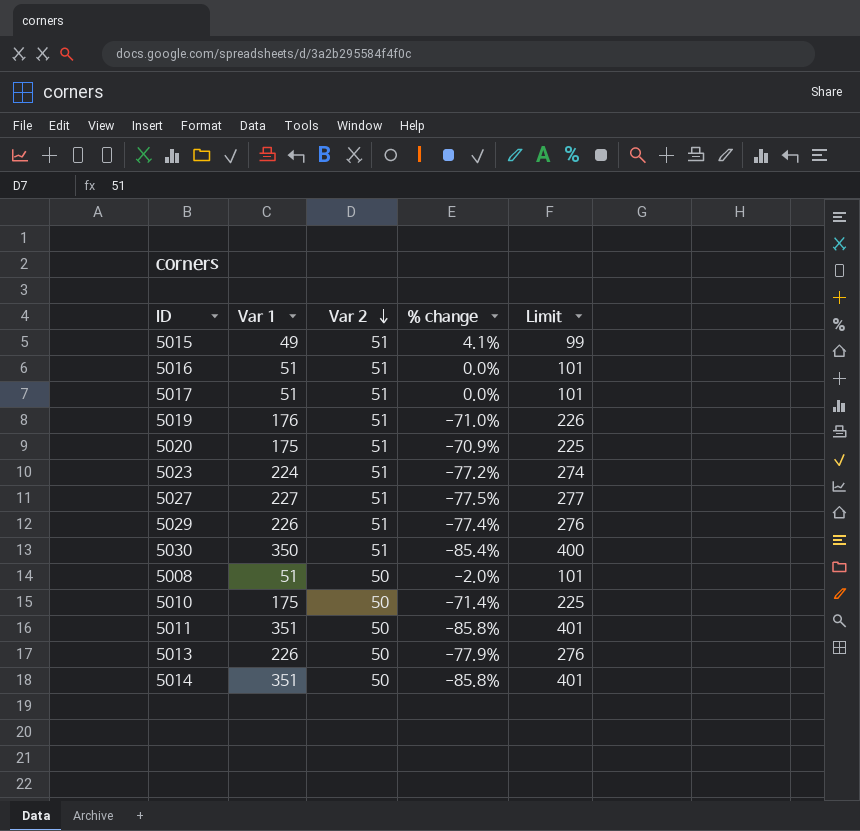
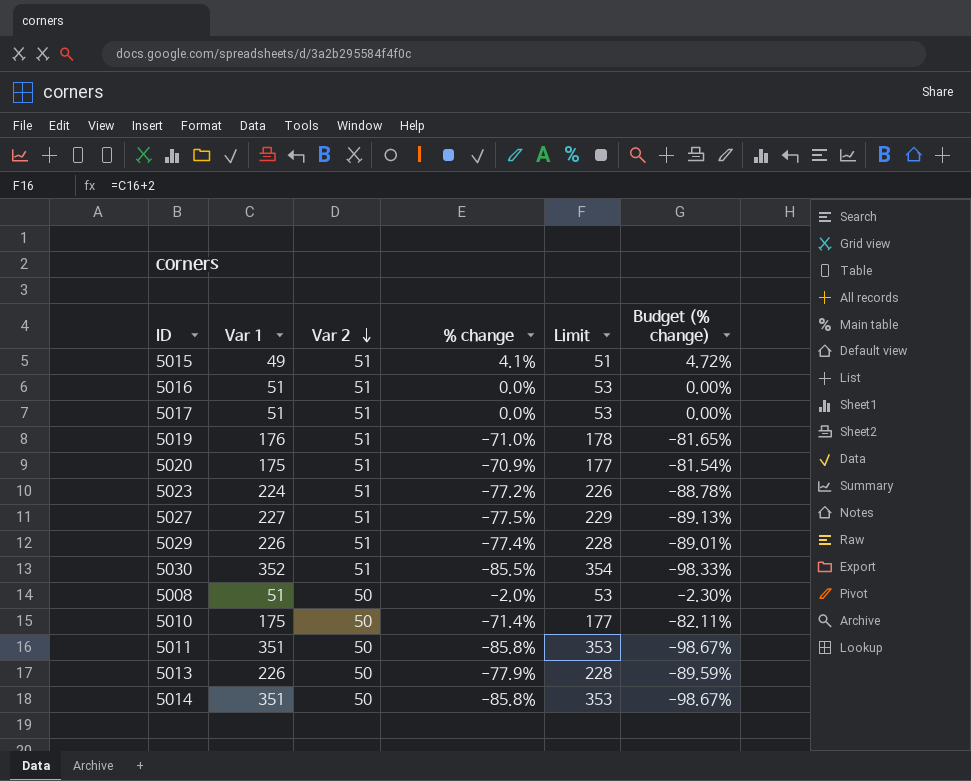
column Limit | formula: [Var 1] + 50 -> [Var 1] + 2
column Budget (% change) | formula: none -> [% change] * 1.15
5030 | Var 1: 350 -> 352
5030 | % change: -85.4% -> -85.5%

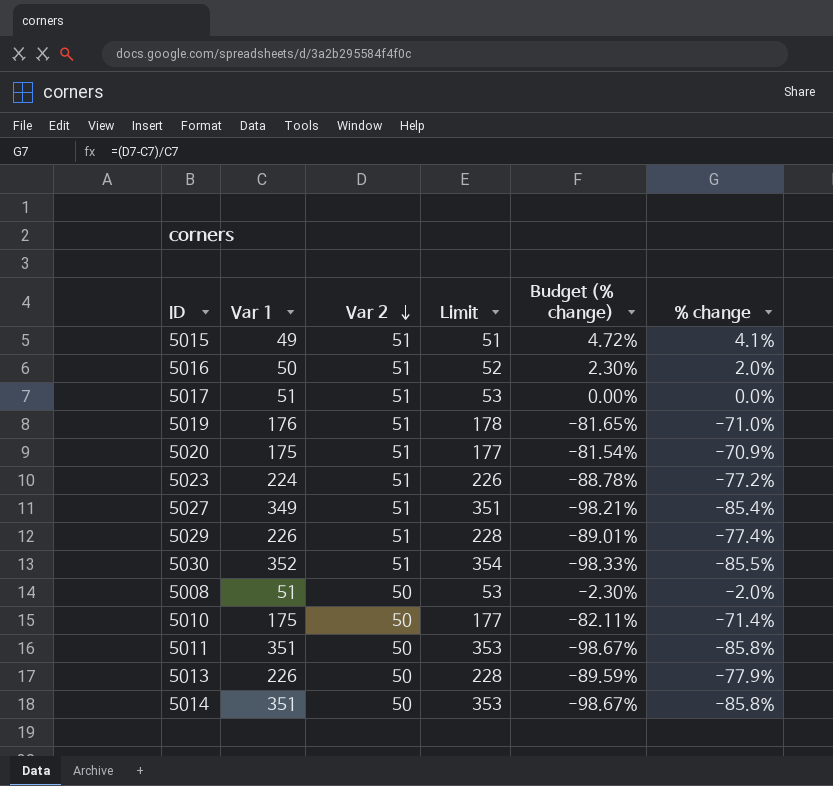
column % change | position: 4 -> 6
5016 | Var 1: 51 -> 50
5016 | Limit: 53 -> 52
5016 | Budget (% change): 0.00% -> 2.30%
5016 | % change: 0.0% -> 2.0%
5027 | Var 1: 227 -> 349
5027 | Limit: 229 -> 351
5027 | Budget (% change): -89.13% -> -98.21%
5027 | % change: -77.5% -> -85.4%

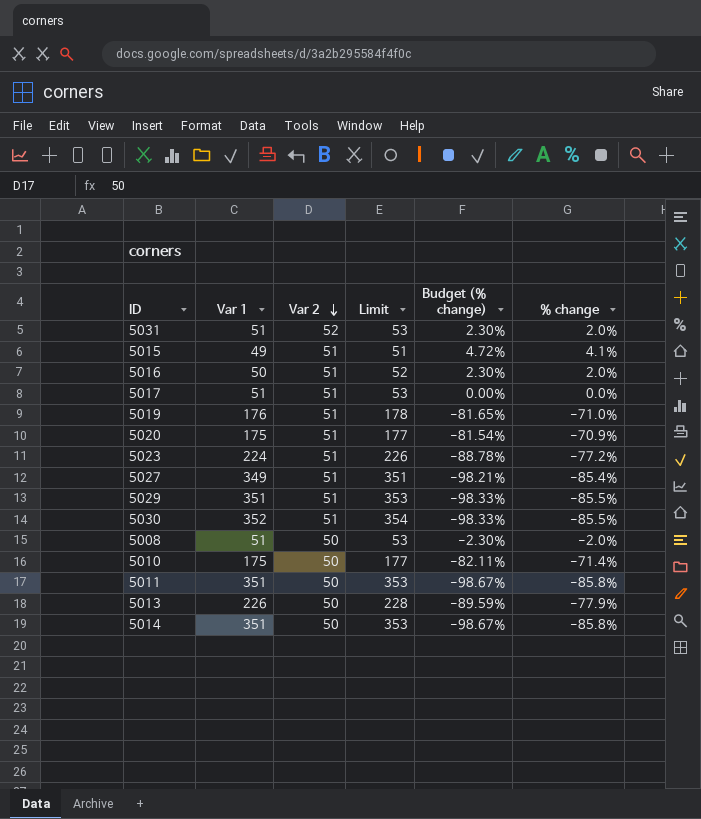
row 5031: none -> 51 | 52 | 53 | 2.30% | 2.0%
5029 | Var 1: 226 -> 351
5029 | Limit: 228 -> 353
5029 | Budget (% change): -89.01% -> -98.33%
5029 | % change: -77.4% -> -85.5%

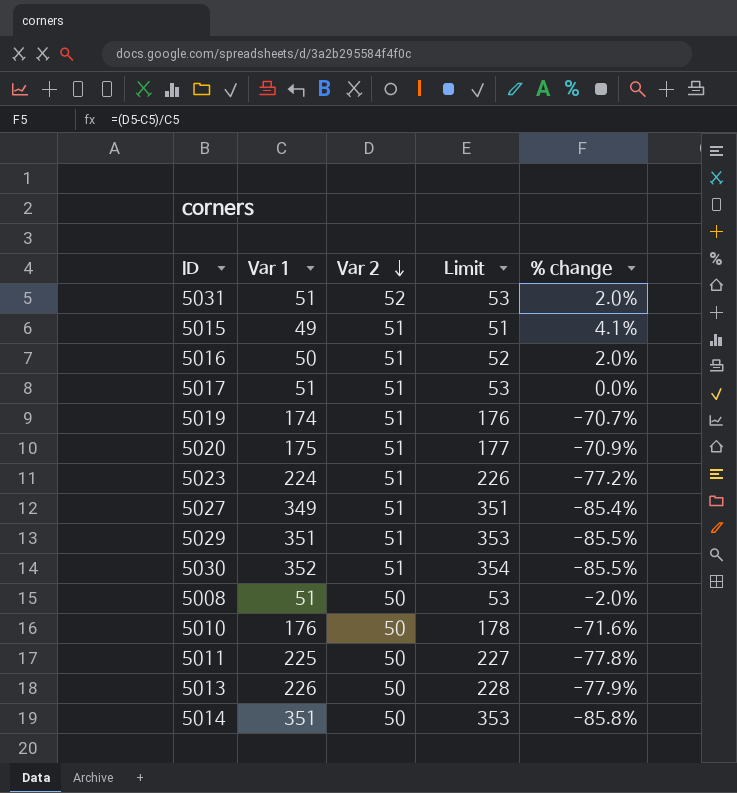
column Budget (% change) | formula: [% change] * 1.15 -> none
5019 | Var 1: 176 -> 174
5019 | Limit: 178 -> 176
5019 | % change: -71.0% -> -70.7%
5010 | Var 1: 175 -> 176
5010 | Limit: 177 -> 178
5010 | % change: -71.4% -> -71.6%
5011 | Var 1: 351 -> 225
5011 | Limit: 353 -> 227
5011 | % change: -85.8% -> -77.8%

